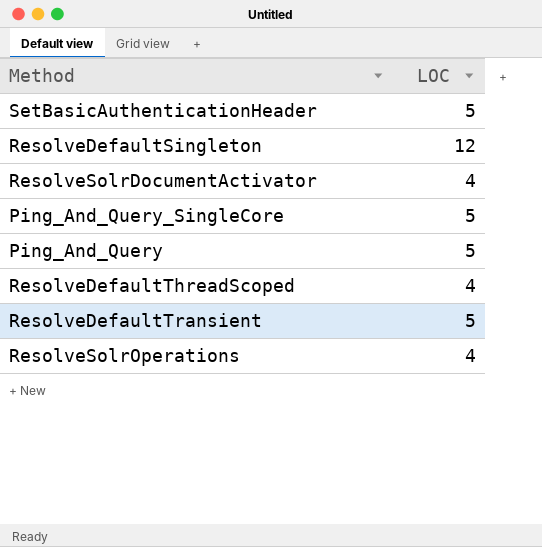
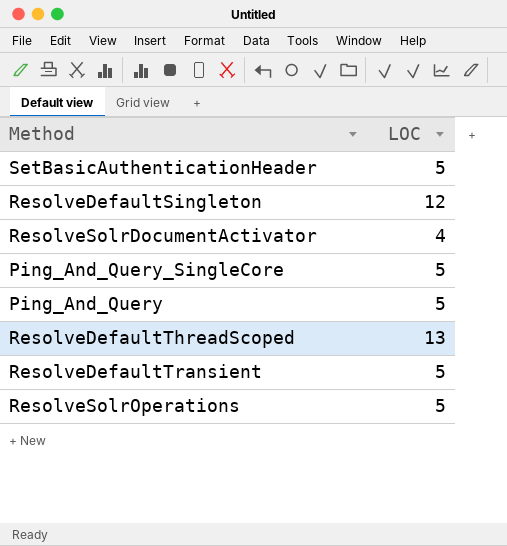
ResolveDefaultThreadScoped | LOC: 4 -> 13
ResolveSolrOperations | LOC: 4 -> 5

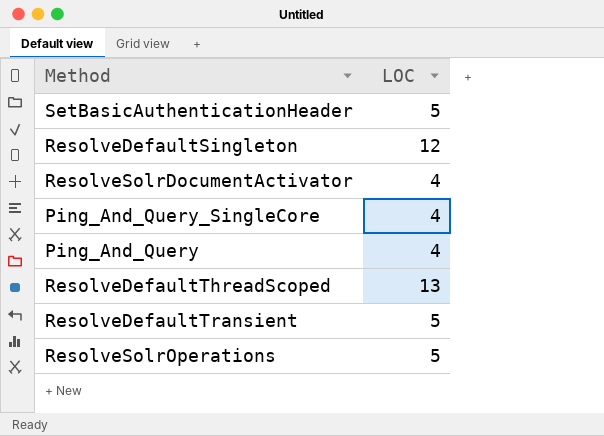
Ping_And_Query_SingleCore | LOC: 5 -> 4
Ping_And_Query | LOC: 5 -> 4

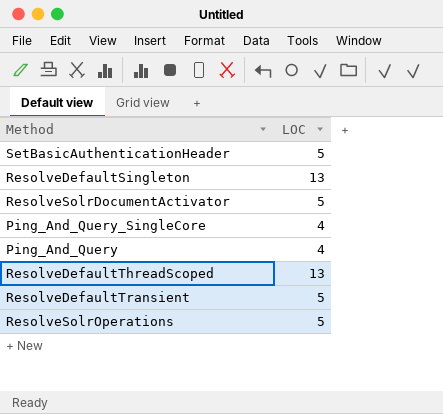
ResolveDefaultSingleton | LOC: 12 -> 13
ResolveSolrDocumentActivator | LOC: 4 -> 5

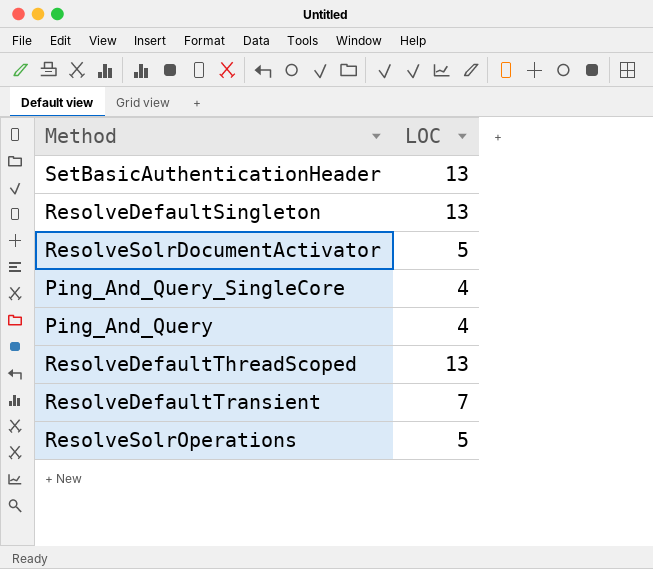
SetBasicAuthenticationHeader | LOC: 5 -> 13
ResolveDefaultTransient | LOC: 5 -> 7

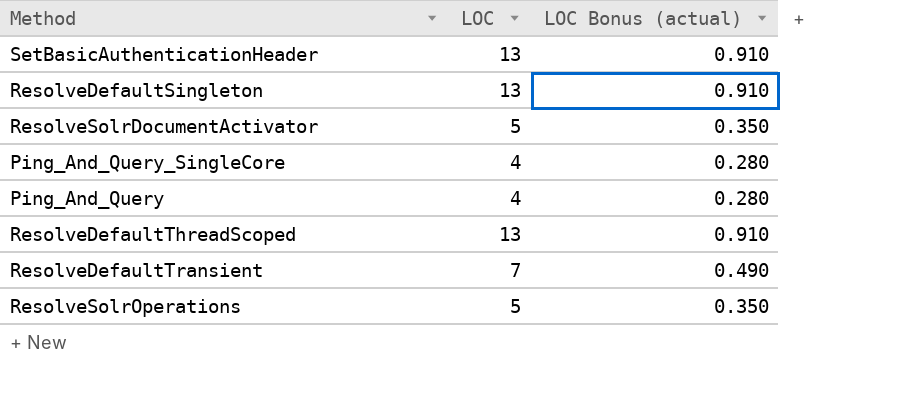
column LOC Bonus (actual) | formula: none -> [LOC] * 0.07

